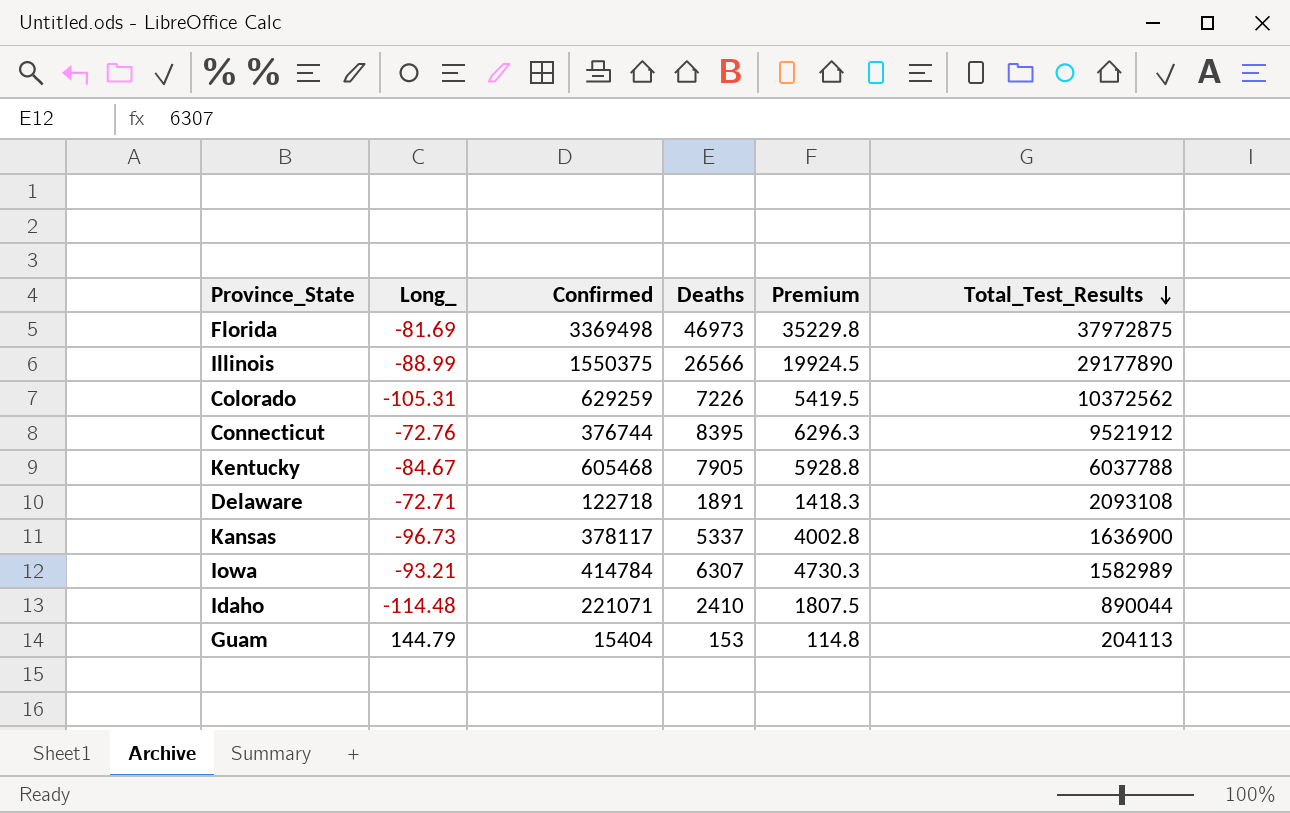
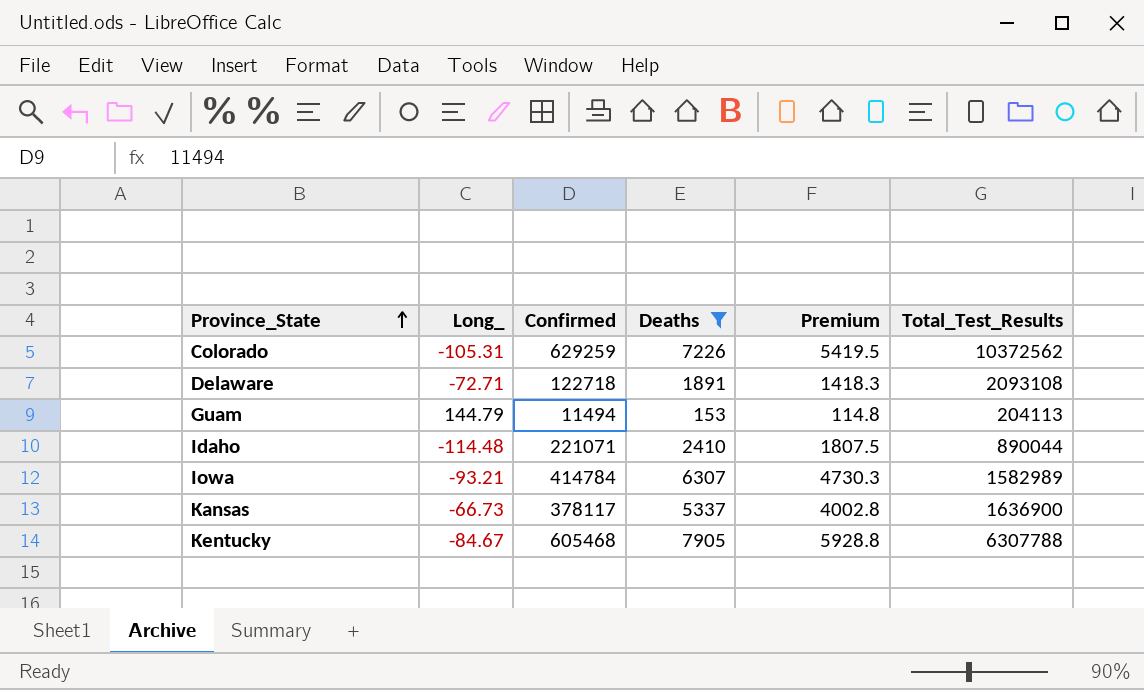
filter: none -> Deaths <= 7905
row order: Total_Test_Results descending -> Province_State ascending
Guam | Confirmed: 15404 -> 11494
Kansas | Long_: -96.73 -> -66.73
Kentucky | Total_Test_Results: 6037788 -> 6307788

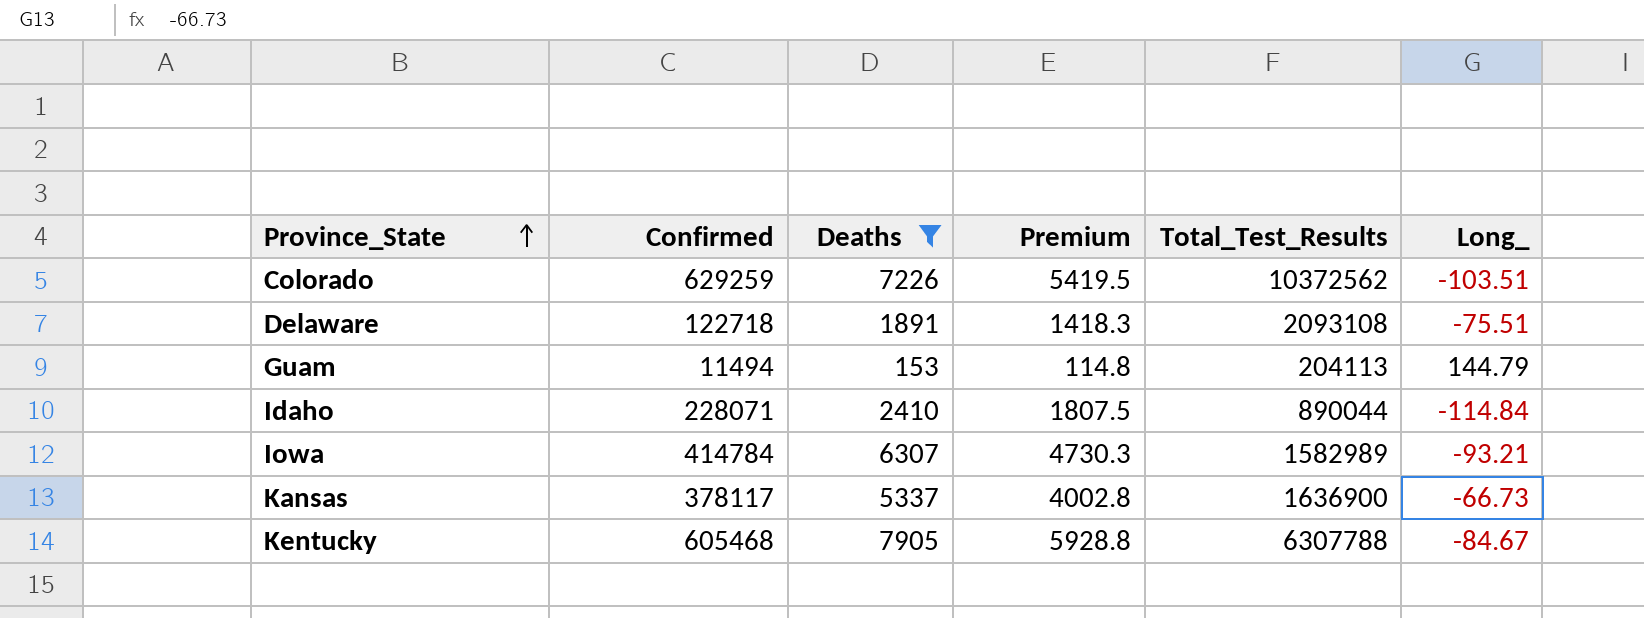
column Long_ | position: 2 -> 6
Colorado | Long_: -105.31 -> -103.51
Delaware | Long_: -72.71 -> -75.51
Idaho | Confirmed: 221071 -> 228071
Idaho | Long_: -114.48 -> -114.84

